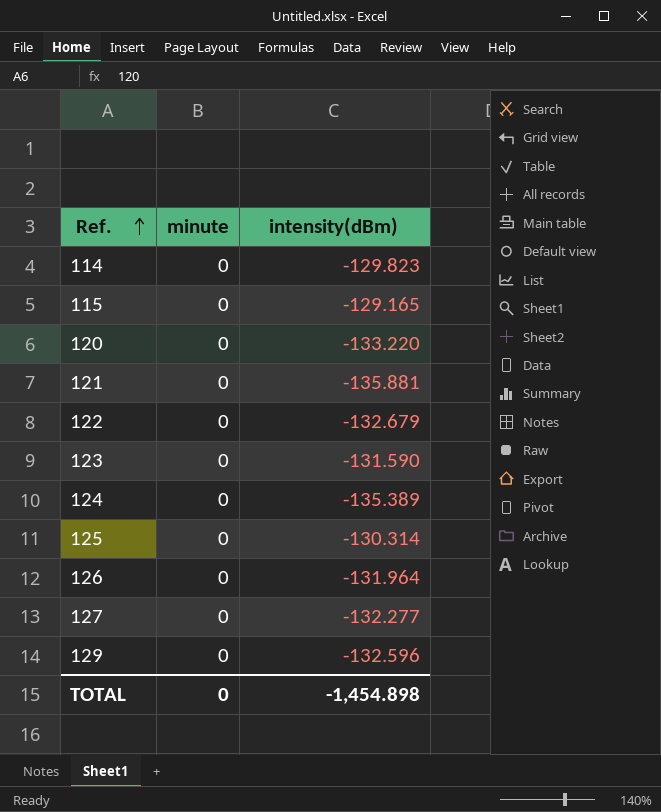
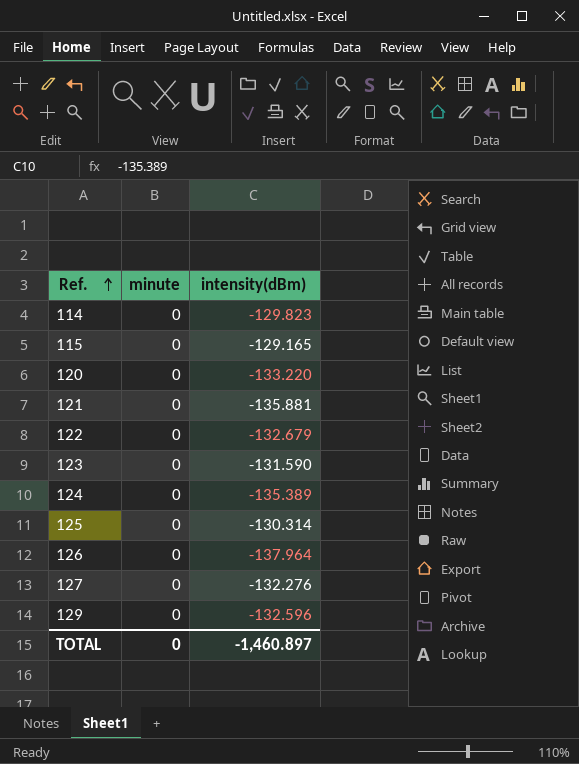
126 | intensity(dBm): -131.964 -> -137.964
127 | intensity(dBm): -132.277 -> -132.276
TOTAL | intensity(dBm): -1,454.898 -> -1,460.897

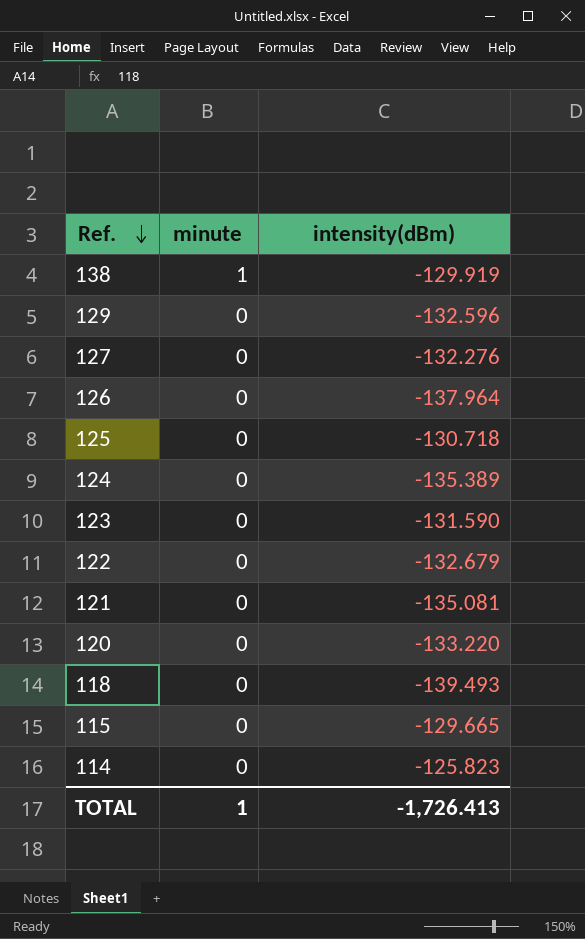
row order: Ref. ascending -> Ref. descending
row 138: none -> 1 | -129.919
125 | intensity(dBm): -130.314 -> -130.718
121 | intensity(dBm): -135.881 -> -135.081
row 118: none -> 0 | -139.493
115 | intensity(dBm): -129.165 -> -129.665
114 | intensity(dBm): -129.823 -> -125.823
TOTAL | minute: 0 -> 1
TOTAL | intensity(dBm): -1,460.897 -> -1,726.413

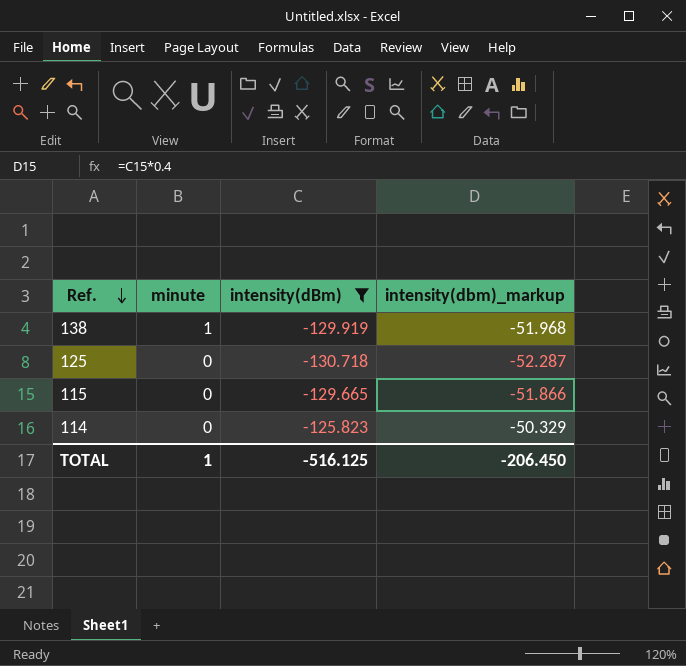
filter: none -> intensity(dBm) >= -130.718
column intensity(dbm)_markup | formula: none -> [intensity(dBm)] * 0.4
TOTAL | intensity(dBm): -1,726.413 -> -516.125

